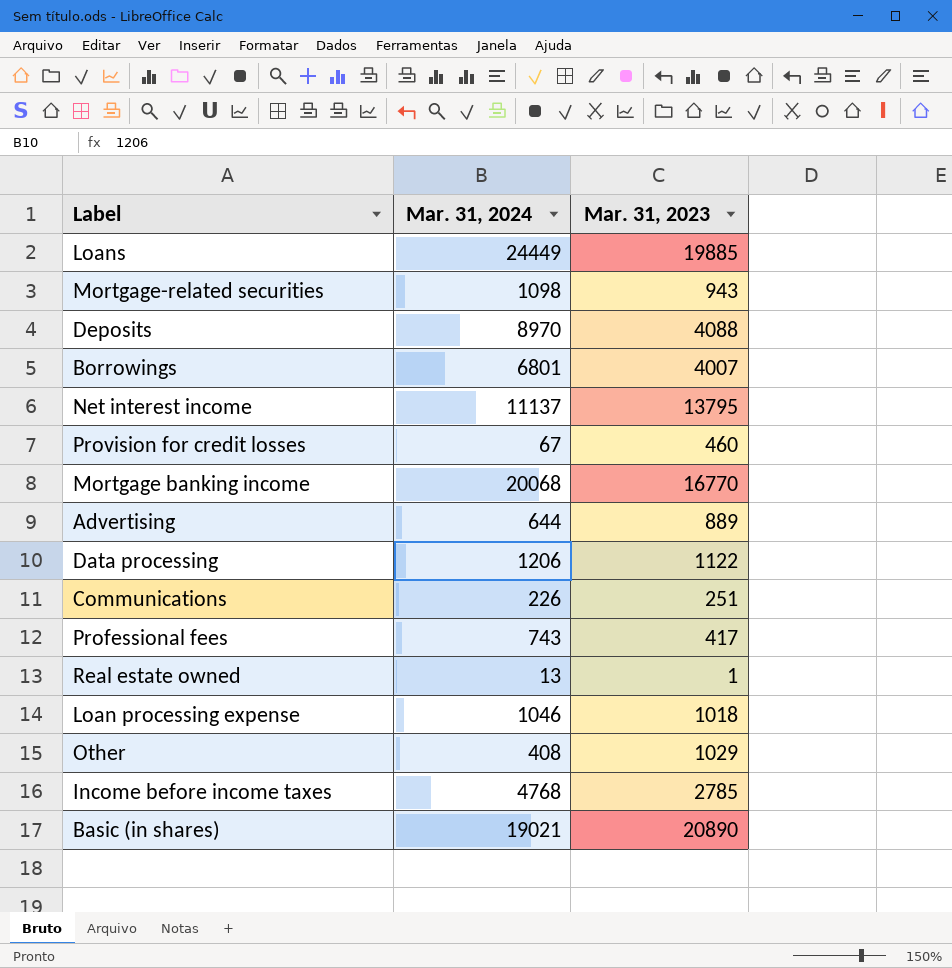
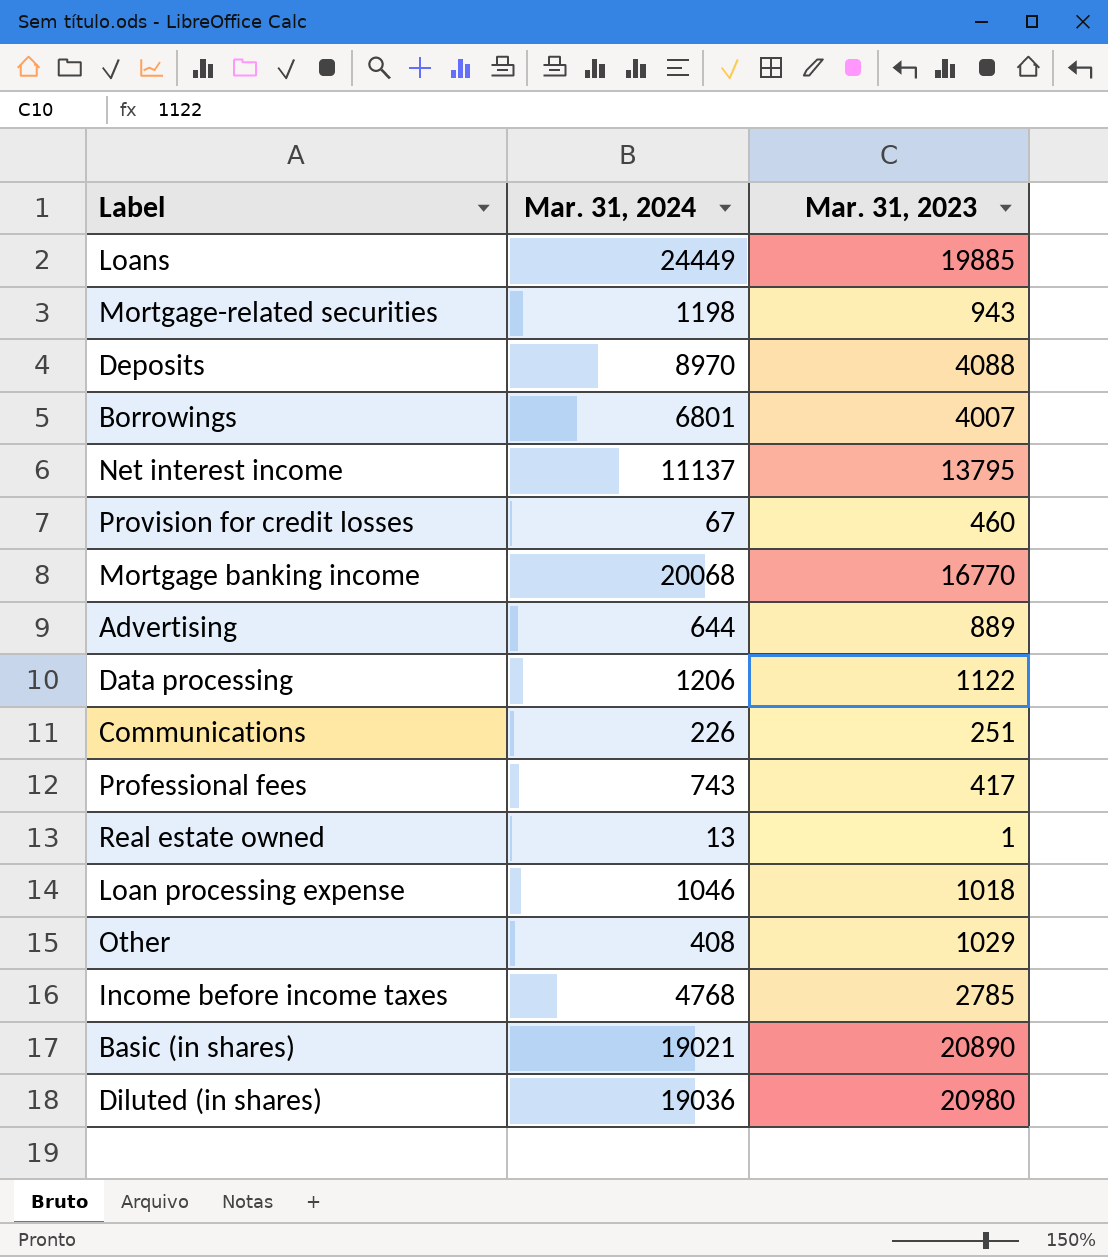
Mortgage-related securities | Mar. 31, 2024: 1098 -> 1198
row Diluted (in shares): none -> 19036 | 20980

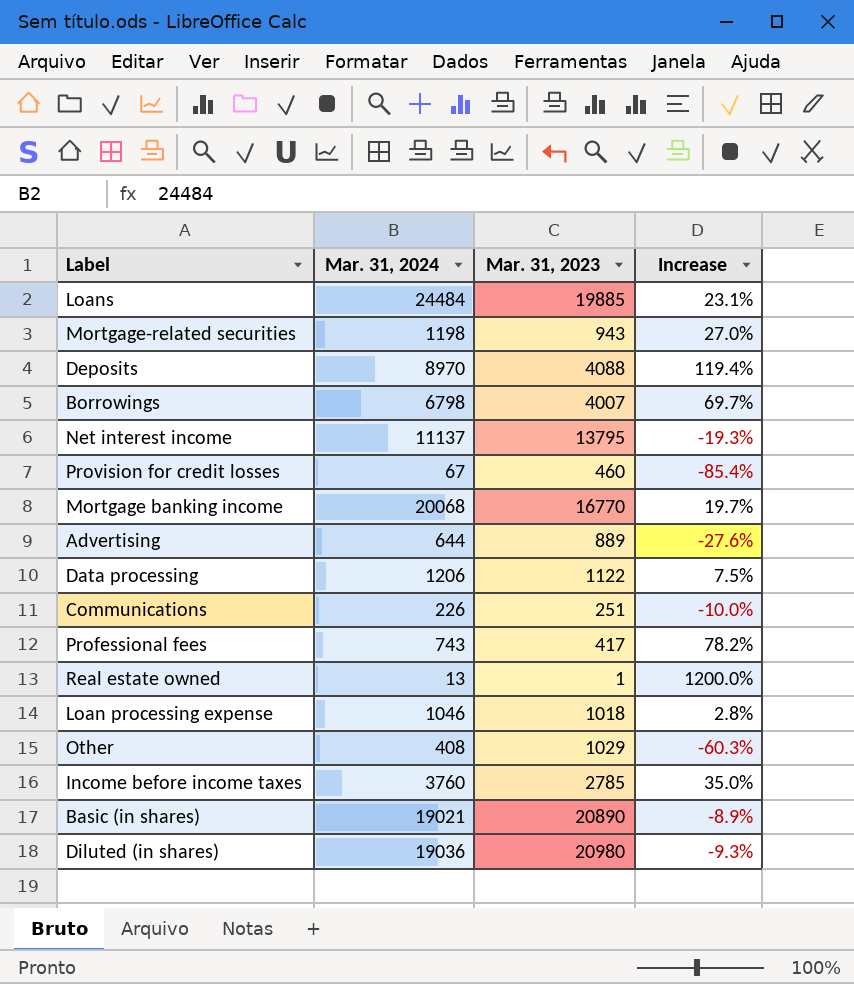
column Increase | formula: none -> ([Mar. 31, 2024] - [Mar. 31, 2023]) / [Mar. 31, 2023]
Loans | Mar. 31, 2024: 24449 -> 24484
Borrowings | Mar. 31, 2024: 6801 -> 6798
Income before income taxes | Mar. 31, 2024: 4768 -> 3760

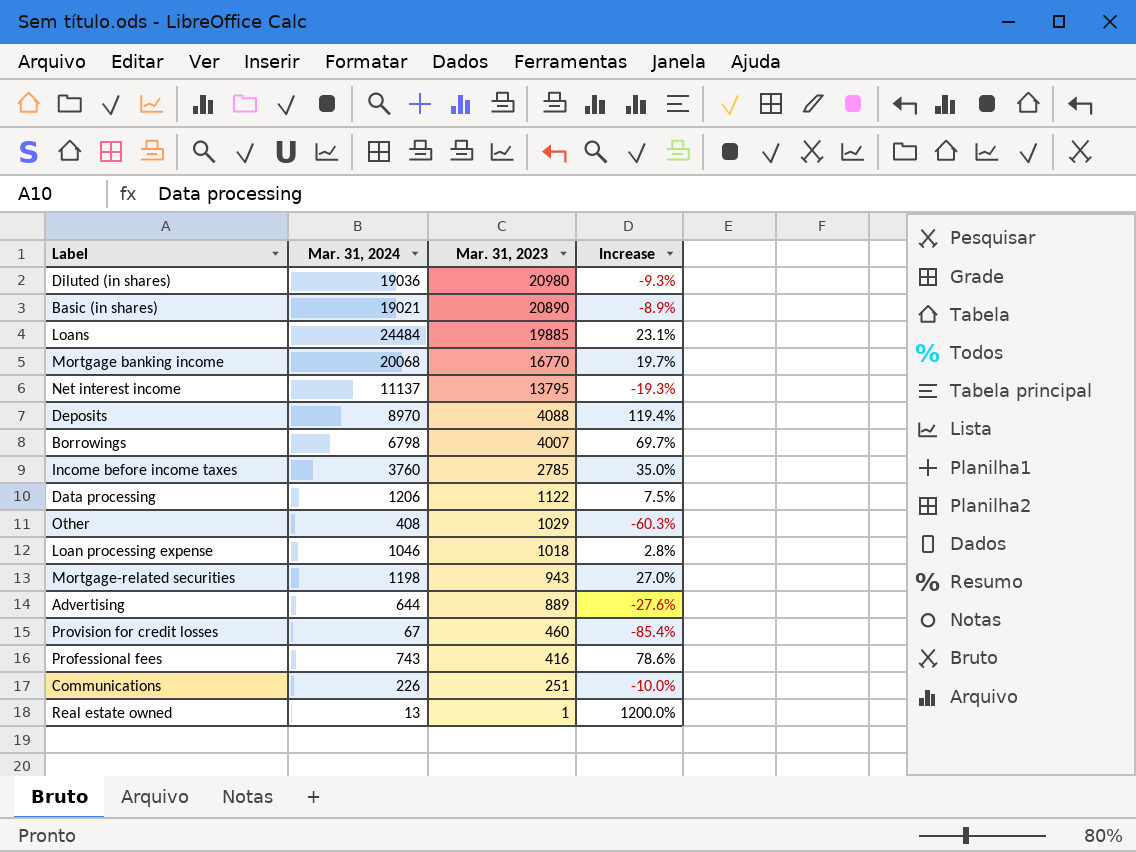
row order: none -> Mar. 31, 2023 descending
Professional fees | Mar. 31, 2023: 417 -> 416
Professional fees | Increase: 78.2% -> 78.6%

